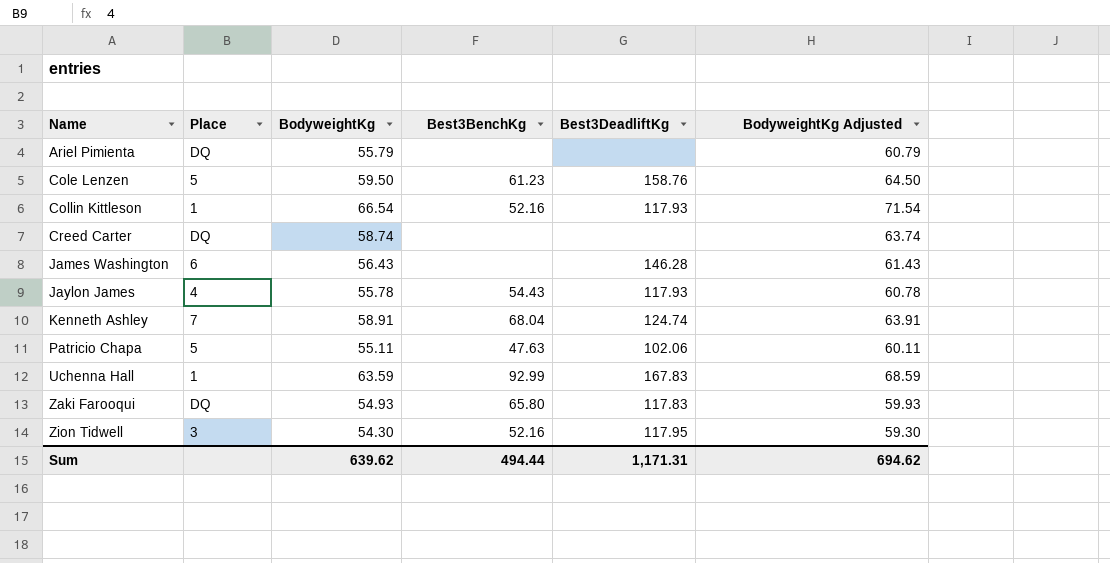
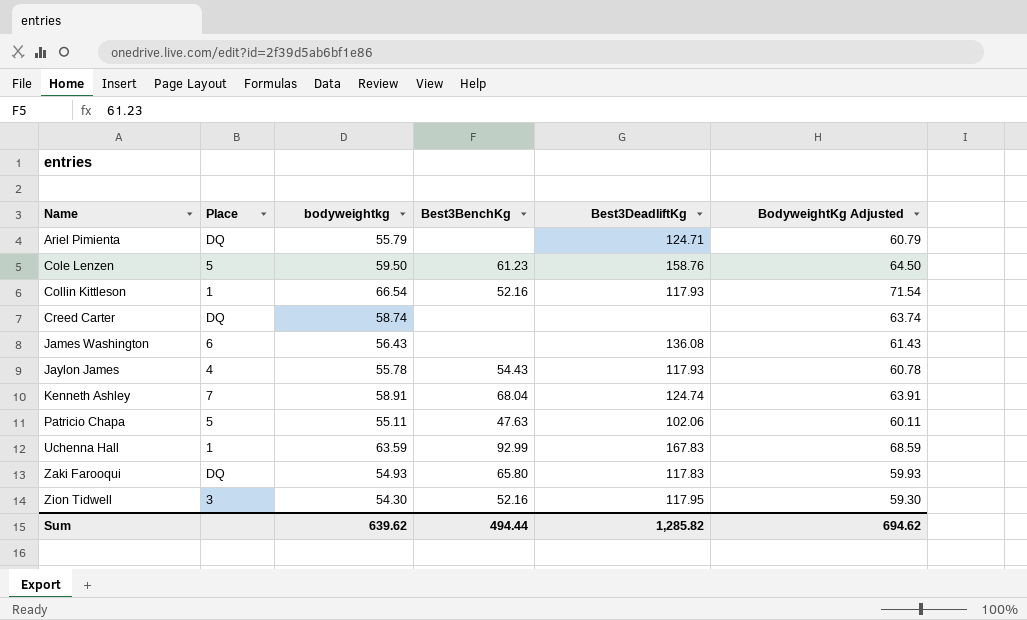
column name: BodyweightKg -> bodyweightkg
Ariel Pimienta | Best3DeadliftKg: none -> 124.71
James Washington | Best3DeadliftKg: 146.28 -> 136.08
Sum | Best3DeadliftKg: 1,171.31 -> 1,285.82

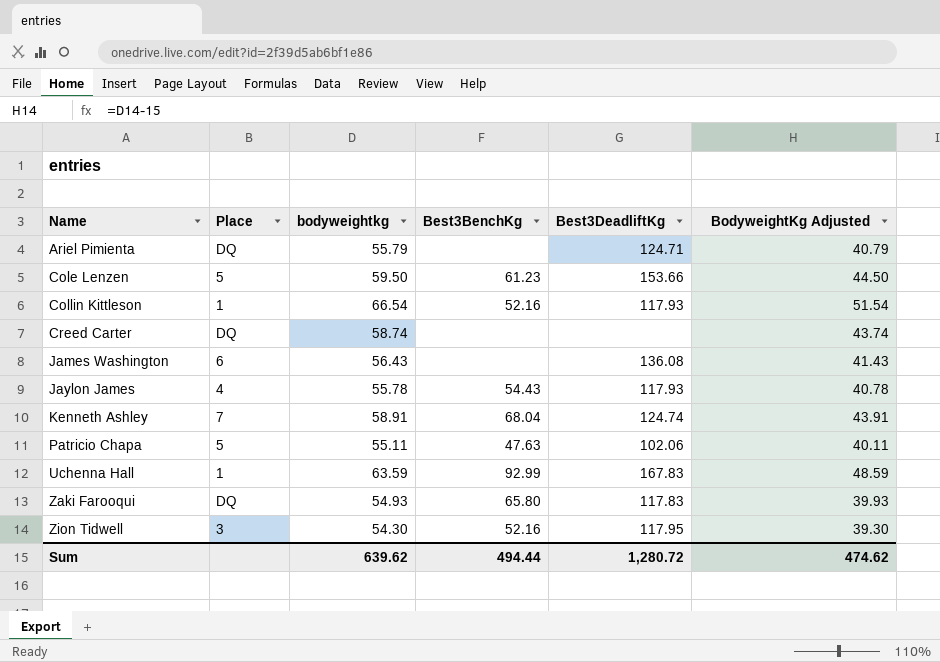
column BodyweightKg Adjusted | formula: [bodyweightkg] + 5 -> [bodyweightkg] - 15
Cole Lenzen | Best3DeadliftKg: 158.76 -> 153.66
Sum | Best3DeadliftKg: 1,285.82 -> 1,280.72
Sum | BodyweightKg Adjusted: 694.62 -> 474.62

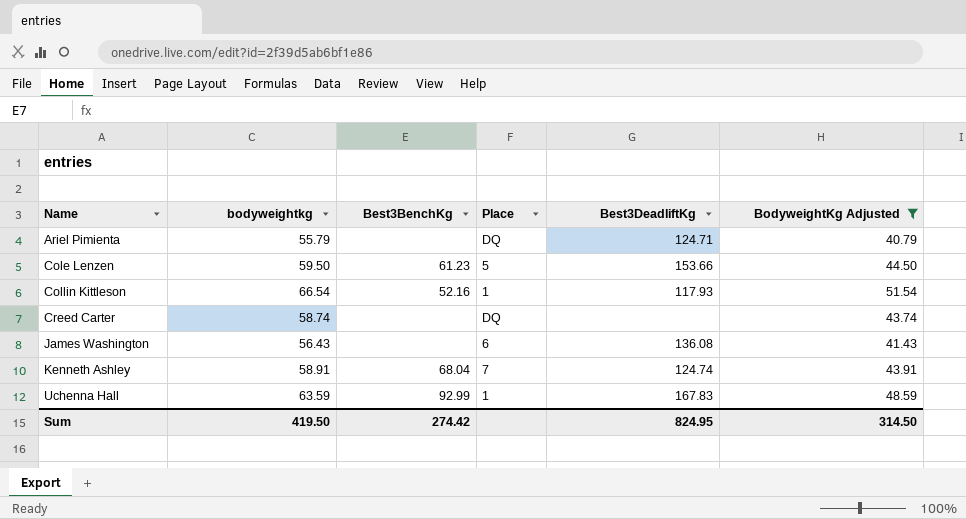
filter: none -> BodyweightKg Adjusted >= 40.79
column Place | position: 2 -> 4
Sum | bodyweightkg: 639.62 -> 419.50
Sum | Best3BenchKg: 494.44 -> 274.42
Sum | Best3DeadliftKg: 1,280.72 -> 824.95
Sum | BodyweightKg Adjusted: 474.62 -> 314.50

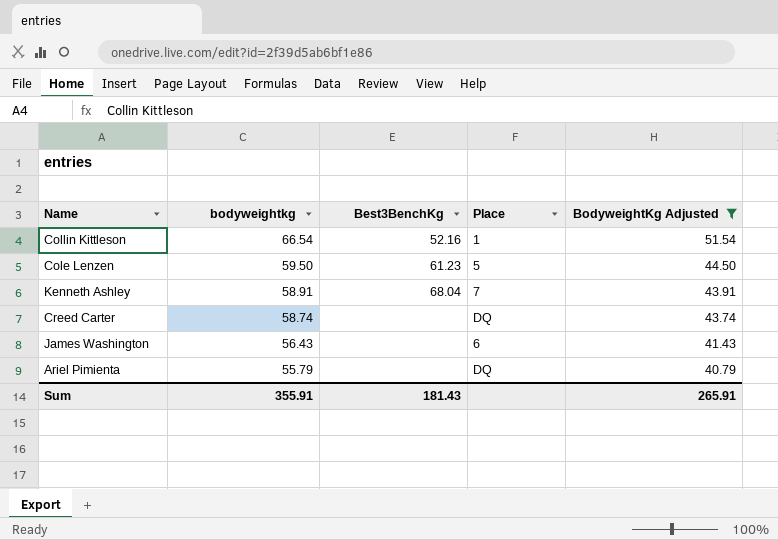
row order: Name ascending -> bodyweightkg descending
column Best3DeadliftKg | position: 5 -> none
row Uchenna Hall: 63.59 | 92.99 | 1 | 167.83 | 48.59 -> none
Sum | bodyweightkg: 419.50 -> 355.91
Sum | Best3BenchKg: 274.42 -> 181.43
Sum | BodyweightKg Adjusted: 314.50 -> 265.91

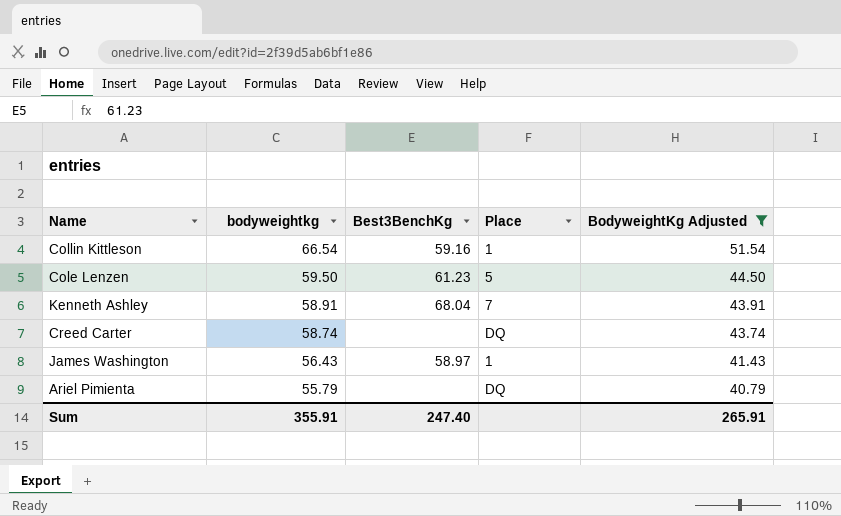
Collin Kittleson | Best3BenchKg: 52.16 -> 59.16
James Washington | Best3BenchKg: none -> 58.97
James Washington | Place: 6 -> 1
Sum | Best3BenchKg: 181.43 -> 247.40

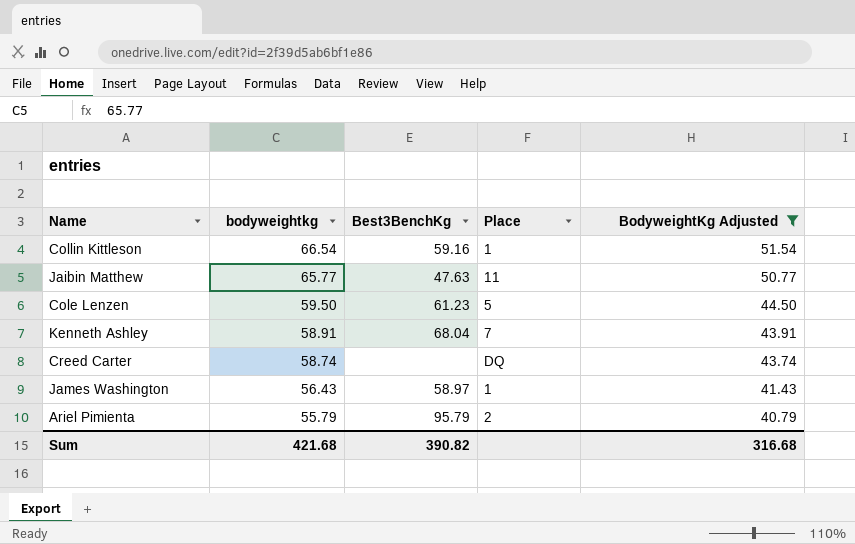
row Jaibin Matthew: none -> 65.77 | 47.63 | 11 | 50.77
Ariel Pimienta | Best3BenchKg: none -> 95.79
Ariel Pimienta | Place: DQ -> 2
Sum | bodyweightkg: 355.91 -> 421.68
Sum | Best3BenchKg: 247.40 -> 390.82
Sum | BodyweightKg Adjusted: 265.91 -> 316.68

